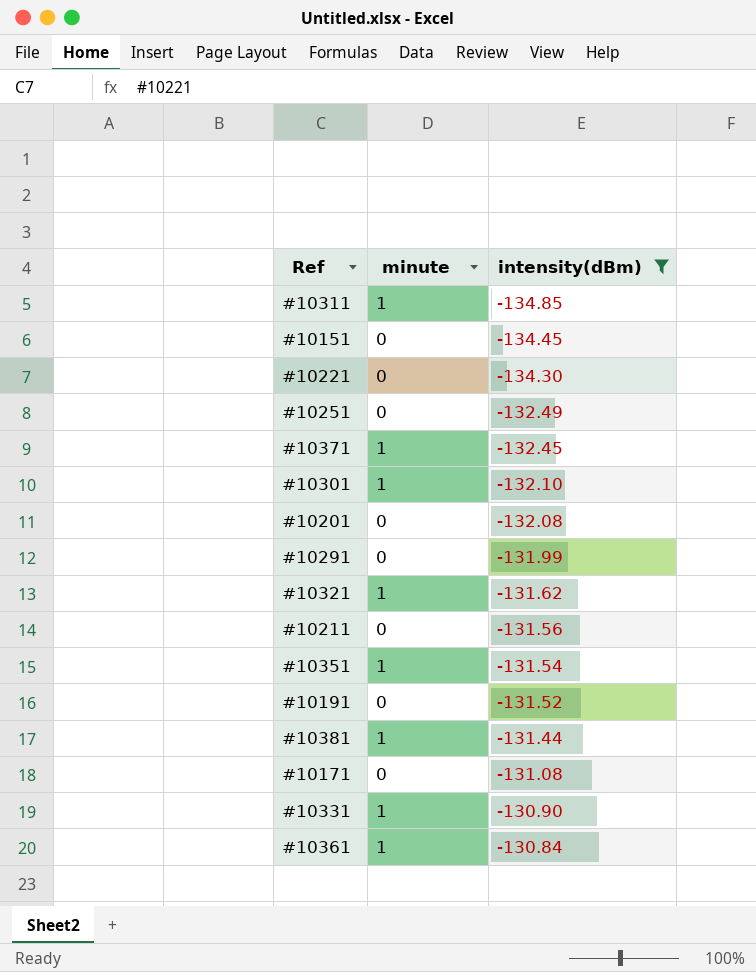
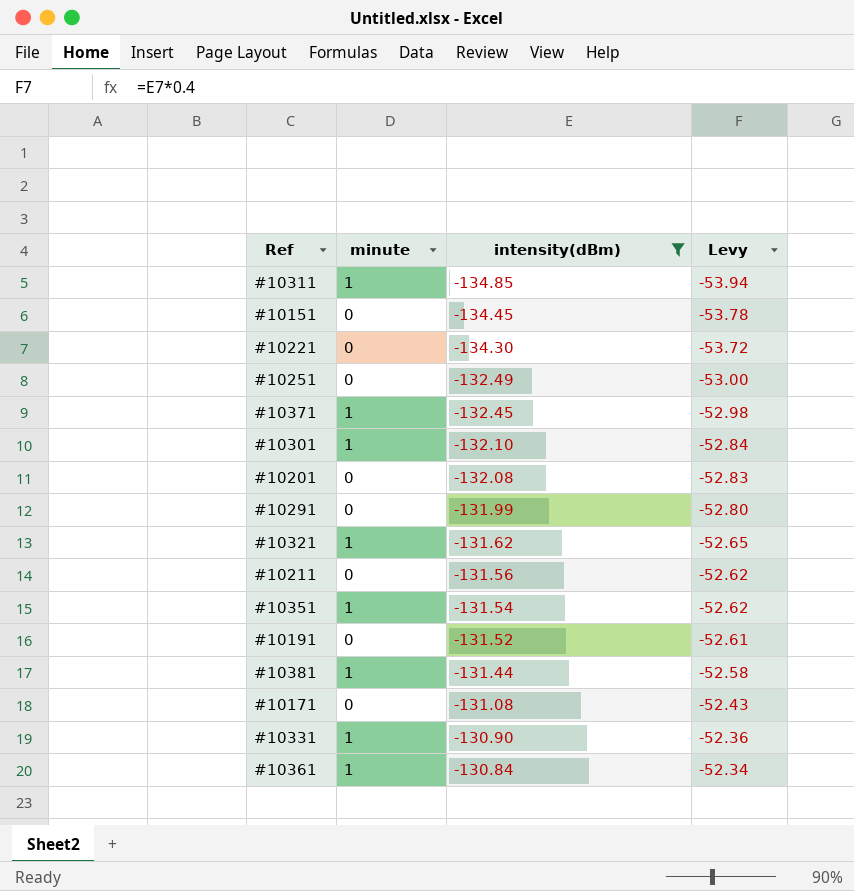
column Levy | formula: none -> [intensity(dBm)] * 0.4

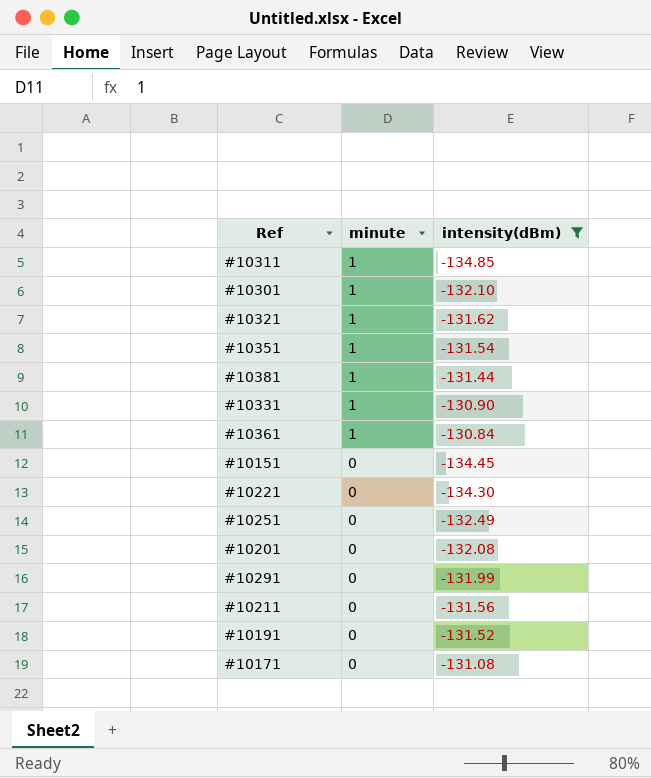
row order: intensity(dBm) ascending -> minute descending
column Levy | formula: [intensity(dBm)] * 0.4 -> none
row #10371: 1 | -132.45 | -52.98 -> none

